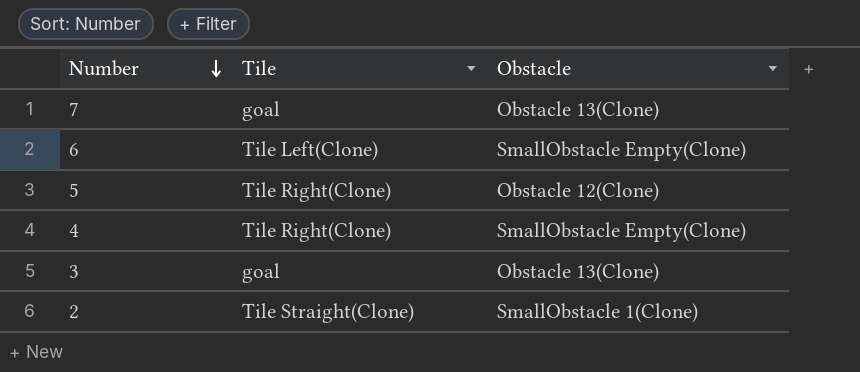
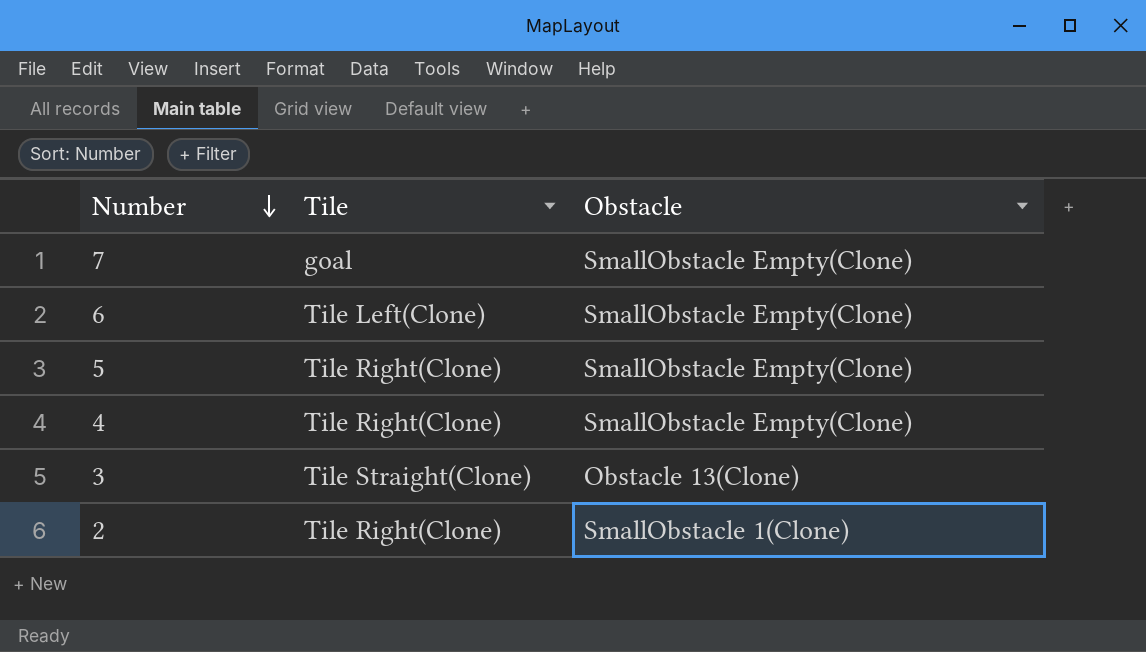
7 | Obstacle: Obstacle 13(Clone) -> SmallObstacle Empty(Clone)
5 | Obstacle: Obstacle 12(Clone) -> SmallObstacle Empty(Clone)
3 | Tile: goal -> Tile Straight(Clone)
2 | Tile: Tile Straight(Clone) -> Tile Right(Clone)

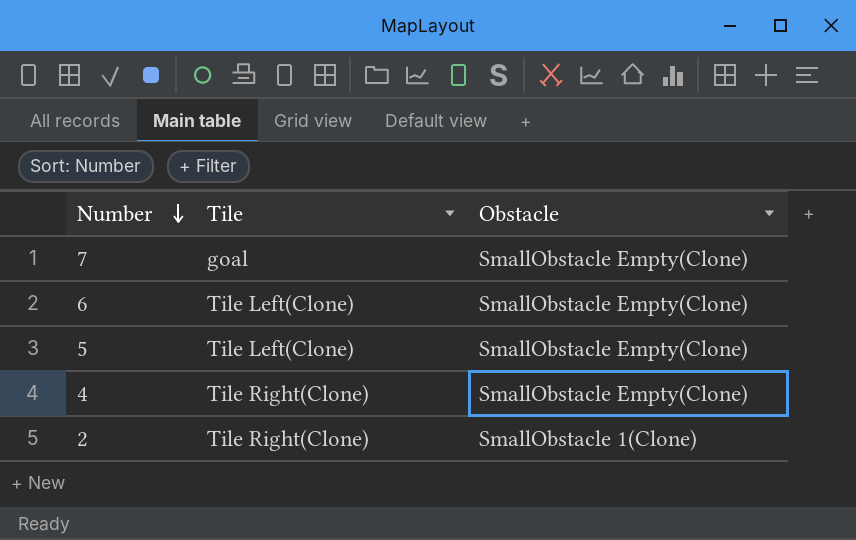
row 3: Tile Straight(Clone) | Obstacle 13(Clone) -> none
5 | Tile: Tile Right(Clone) -> Tile Left(Clone)

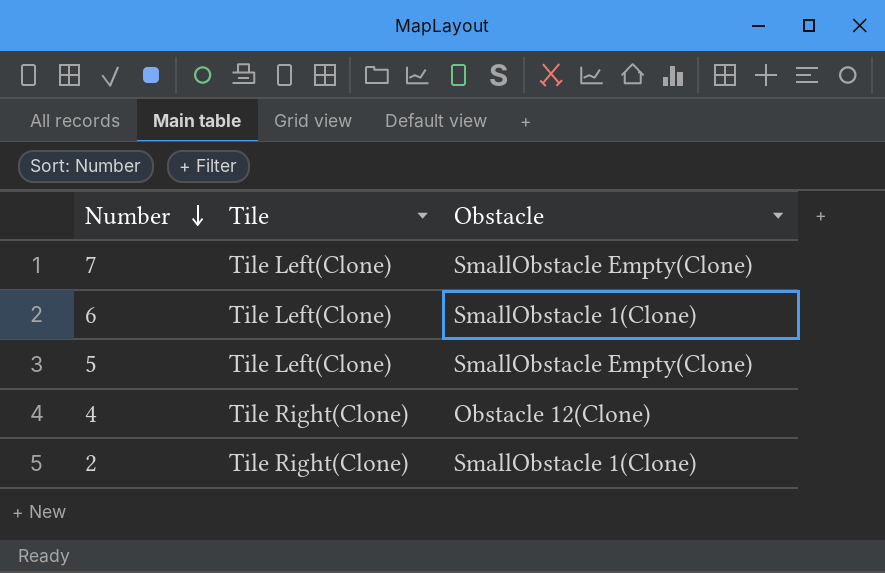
7 | Tile: goal -> Tile Left(Clone)
6 | Obstacle: SmallObstacle Empty(Clone) -> SmallObstacle 1(Clone)
4 | Obstacle: SmallObstacle Empty(Clone) -> Obstacle 12(Clone)

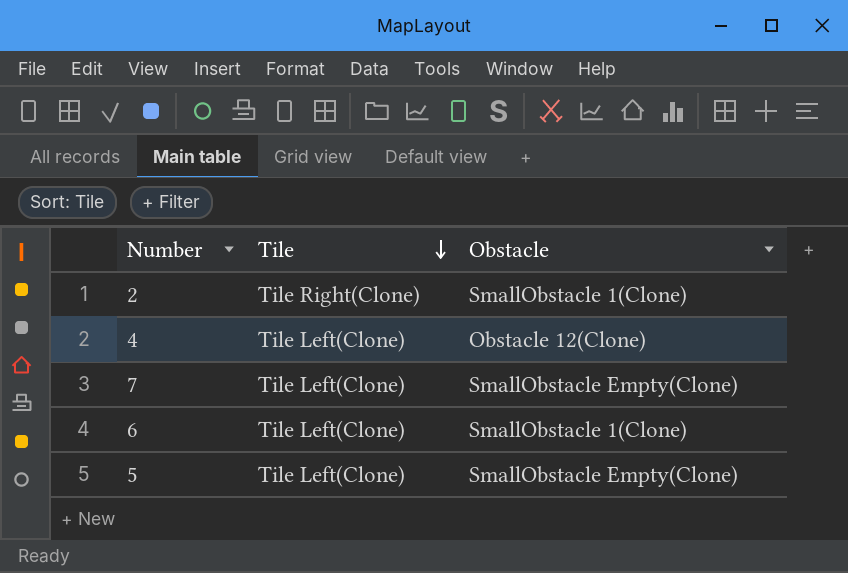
row order: Number descending -> Tile descending
4 | Tile: Tile Right(Clone) -> Tile Left(Clone)

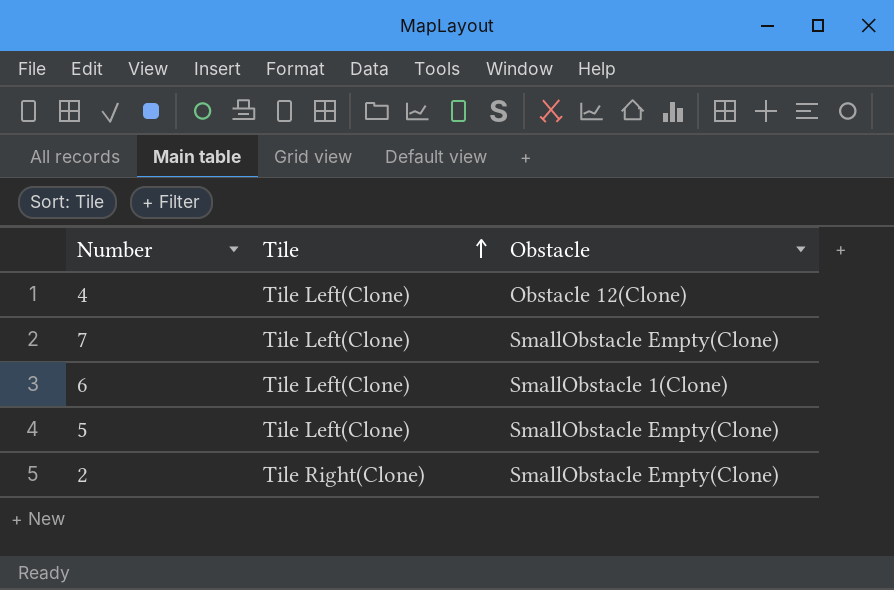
row order: Tile descending -> Tile ascending
2 | Obstacle: SmallObstacle 1(Clone) -> SmallObstacle Empty(Clone)

